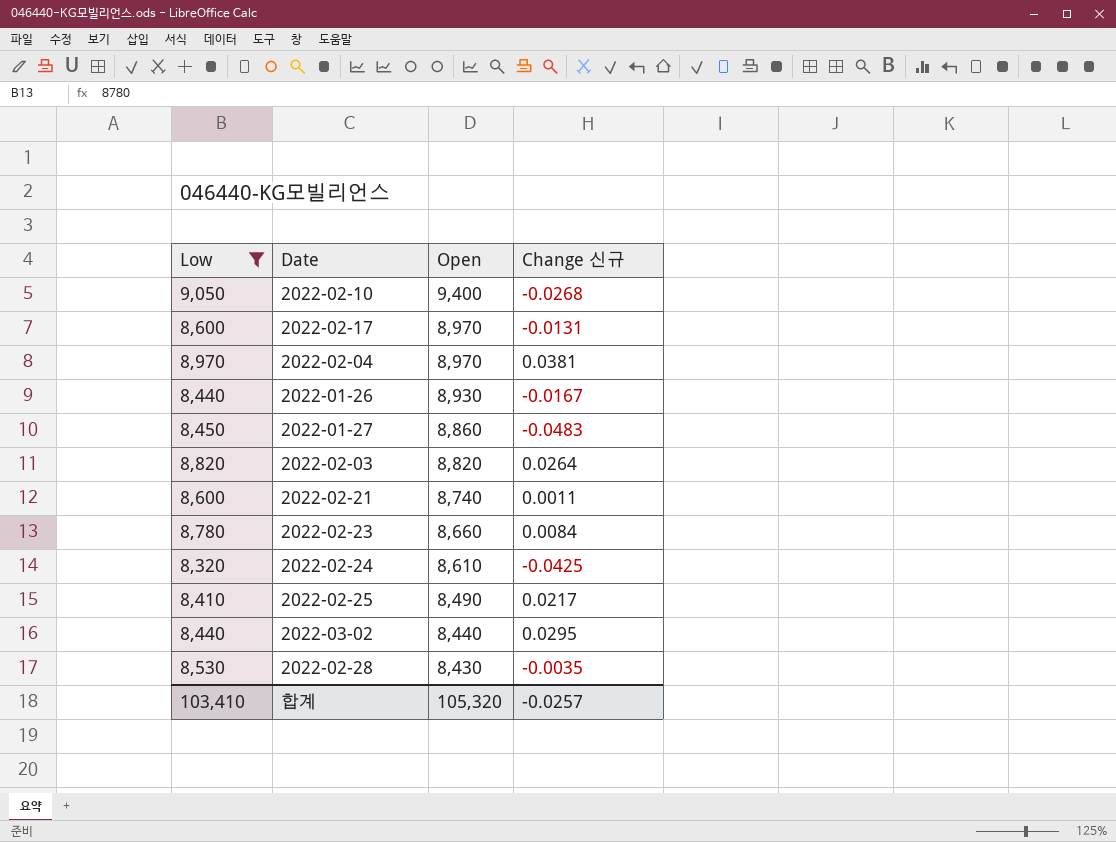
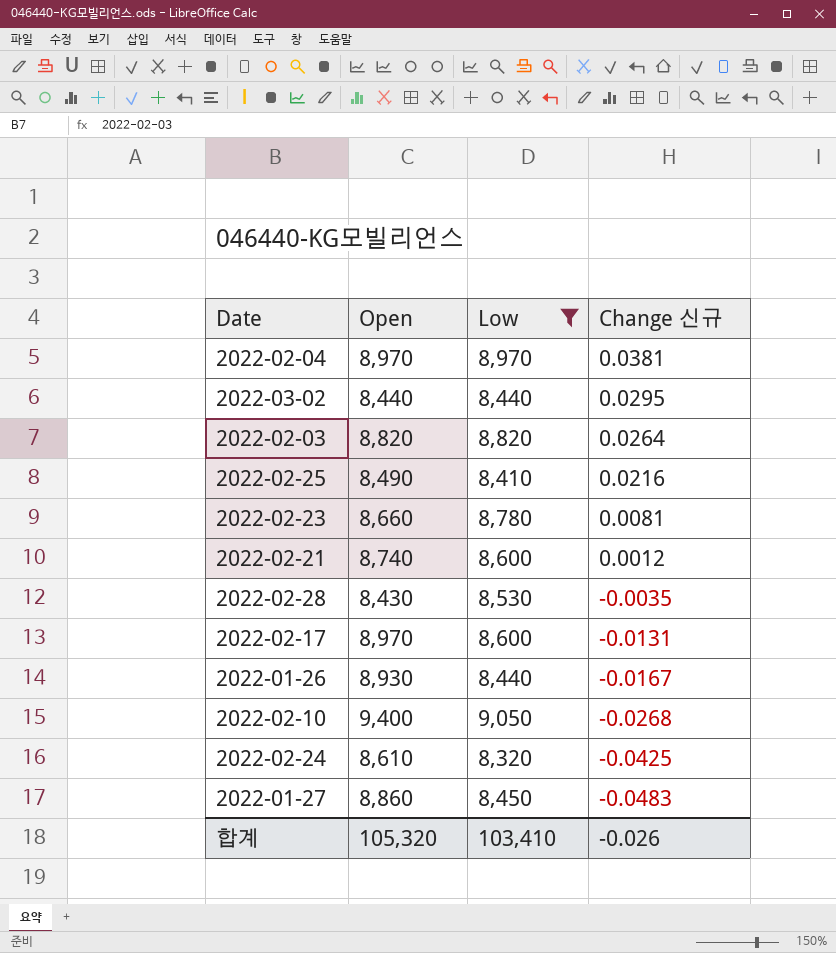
row order: Open descending -> Change 신규 descending
column Low | position: 1 -> 3
2022-02-25 | Change 신규: 0.0217 -> 0.0216
2022-02-23 | Change 신규: 0.0084 -> 0.0081
2022-02-21 | Change 신규: 0.0011 -> 0.0012
합계 | Change 신규: -0.0257 -> -0.026

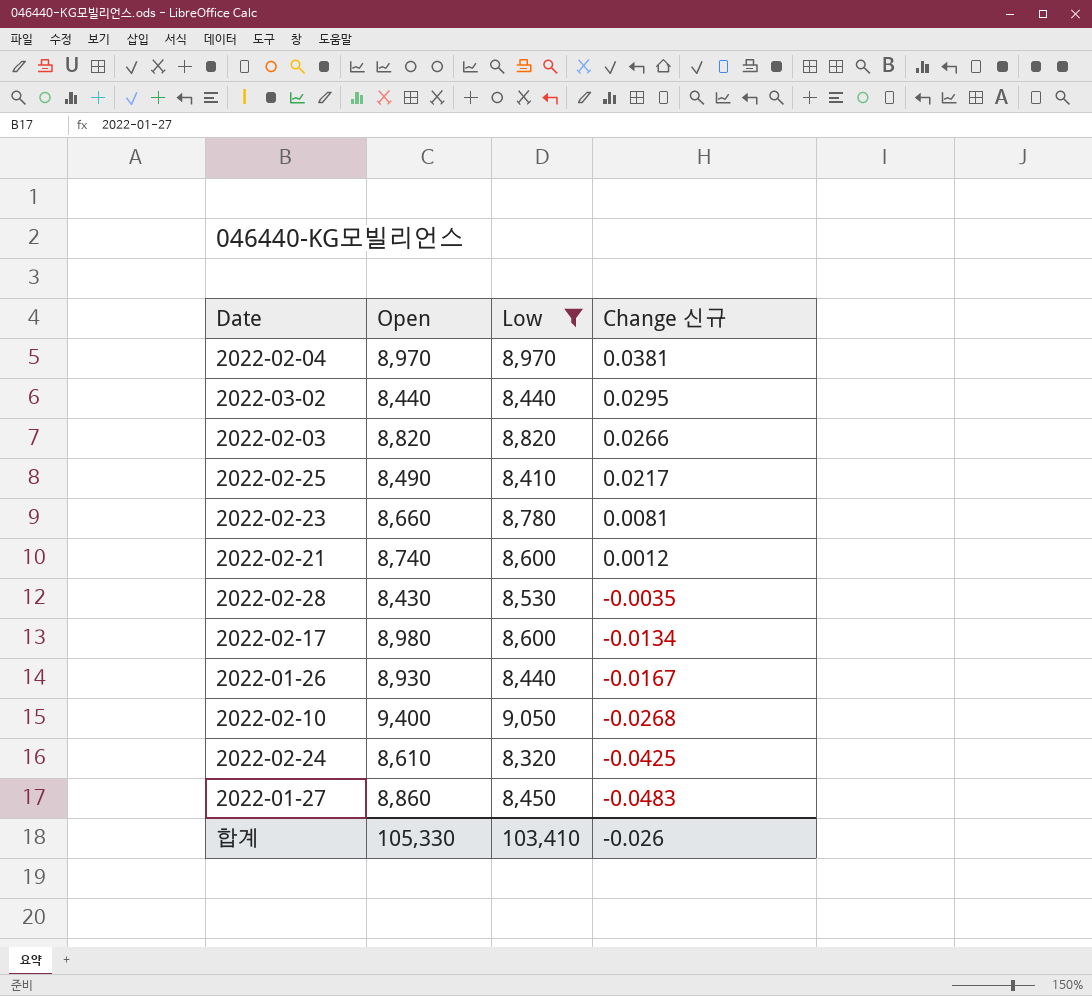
2022-02-03 | Change 신규: 0.0264 -> 0.0266
2022-02-25 | Change 신규: 0.0216 -> 0.0217
2022-02-17 | Open: 8,970 -> 8,980
2022-02-17 | Change 신규: -0.0131 -> -0.0134
합계 | Open: 105,320 -> 105,330

